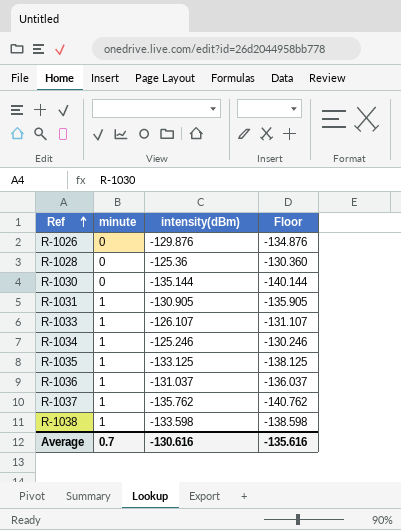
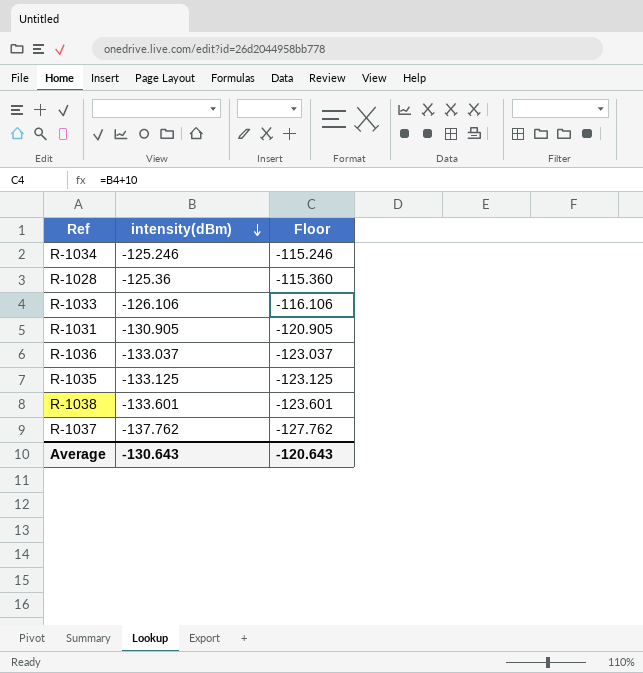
row order: Ref ascending -> intensity(dBm) descending
column minute | position: 2 -> none
column Floor | formula: [intensity(dBm)] - 5 -> [intensity(dBm)] + 10
row R-1026: 0 | -129.876 | -134.876 -> none
row R-1030: 0 | -135.144 | -140.144 -> none
R-1033 | intensity(dBm): -126.107 -> -126.106
R-1036 | intensity(dBm): -131.037 -> -133.037
R-1038 | intensity(dBm): -133.598 -> -133.601
R-1037 | intensity(dBm): -135.762 -> -137.762
Average | intensity(dBm): -130.616 -> -130.643
Average | Floor: -135.616 -> -120.643

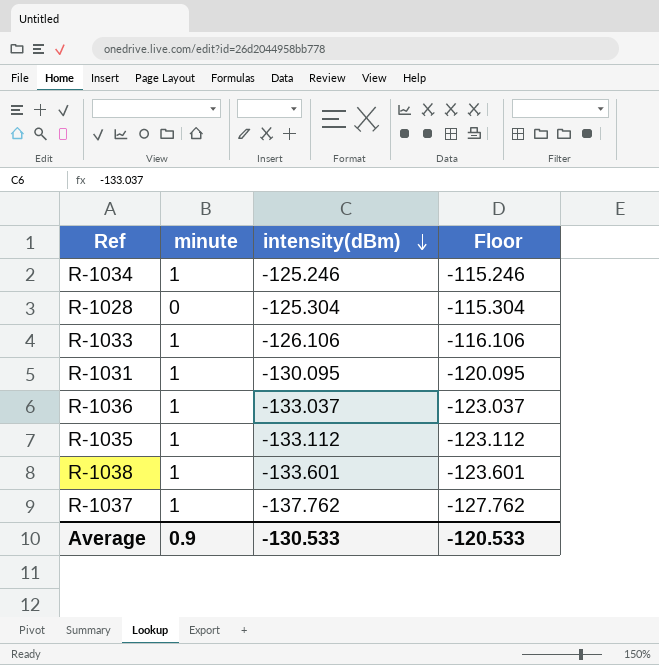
column minute | position: none -> 2
R-1028 | intensity(dBm): -125.36 -> -125.304
R-1028 | Floor: -115.360 -> -115.304
R-1031 | intensity(dBm): -130.905 -> -130.095
R-1031 | Floor: -120.905 -> -120.095
R-1035 | intensity(dBm): -133.125 -> -133.112
R-1035 | Floor: -123.125 -> -123.112
Average | intensity(dBm): -130.643 -> -130.533
Average | Floor: -120.643 -> -120.533

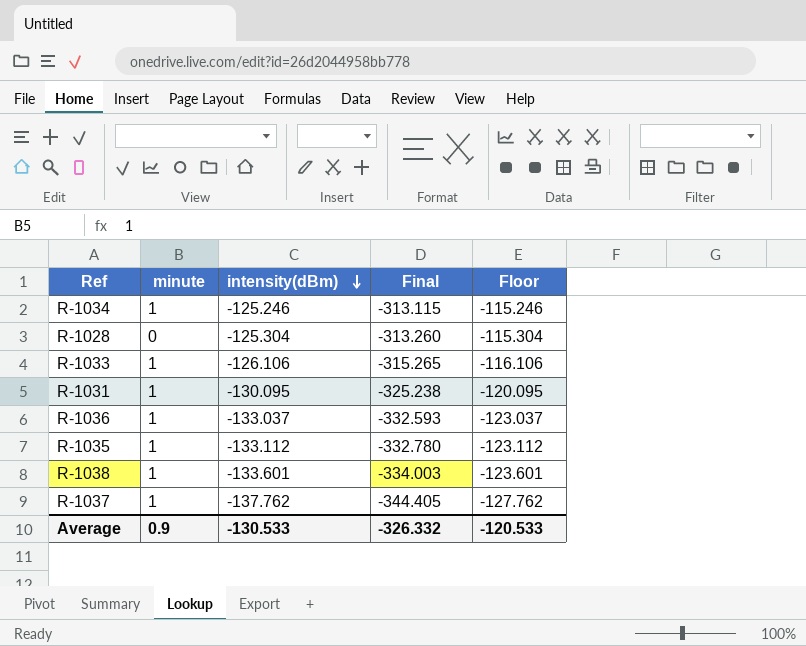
column Final | formula: none -> [intensity(dBm)] * 2.5

